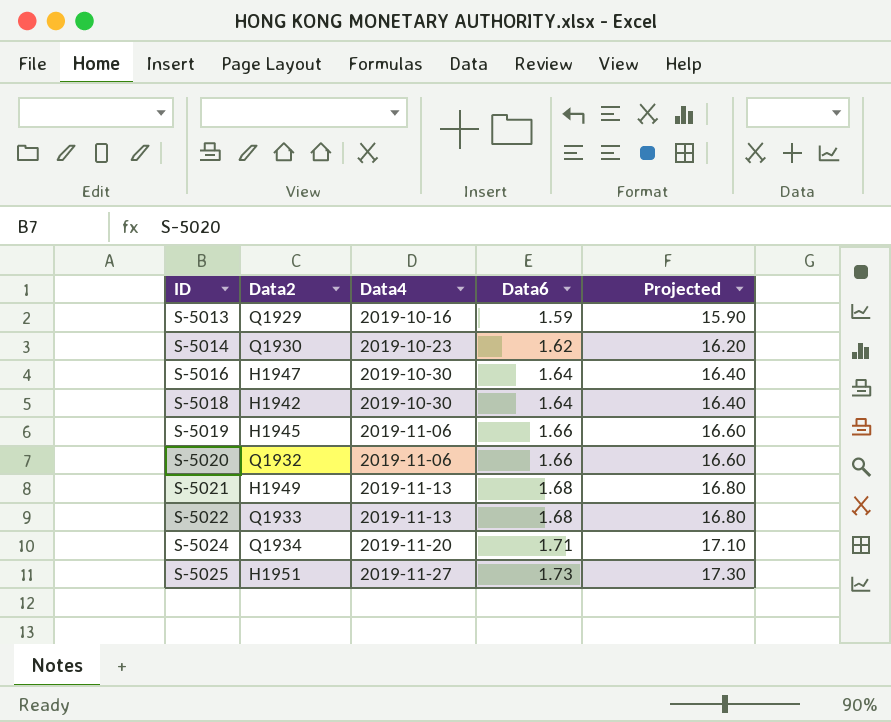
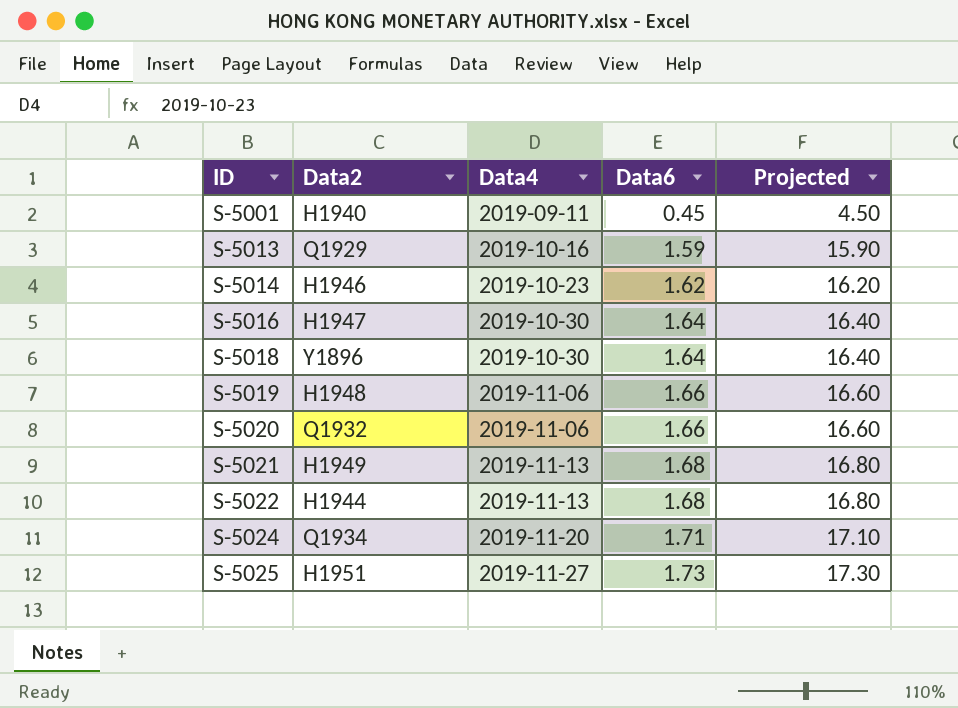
row S-5001: none -> H1940 | 2019-09-11 | 0.45 | 4.50
S-5014 | Data2: Q1930 -> H1946
S-5018 | Data2: H1942 -> Y1896
S-5019 | Data2: H1945 -> H1948
S-5022 | Data2: Q1933 -> H1944

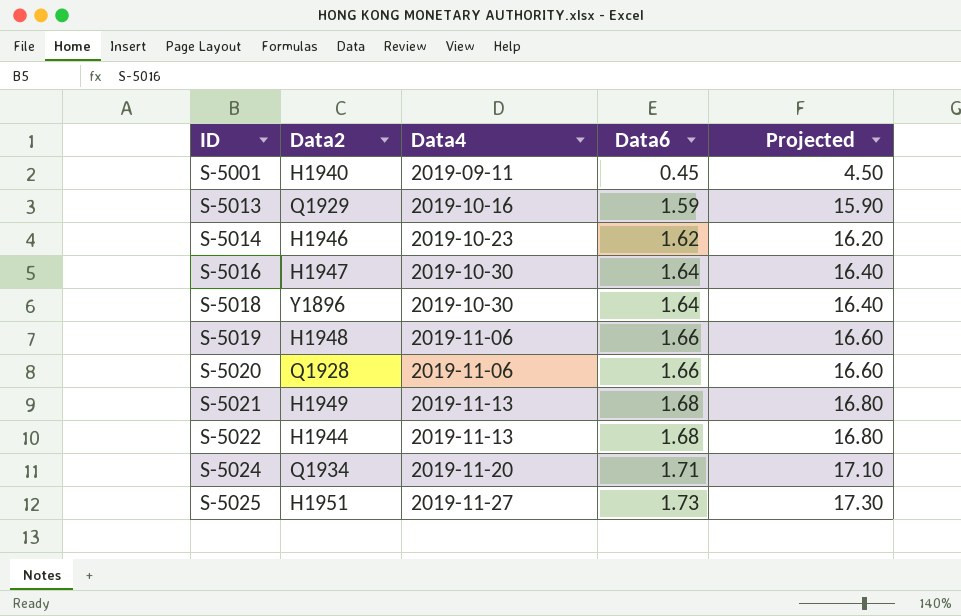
S-5020 | Data2: Q1932 -> Q1928

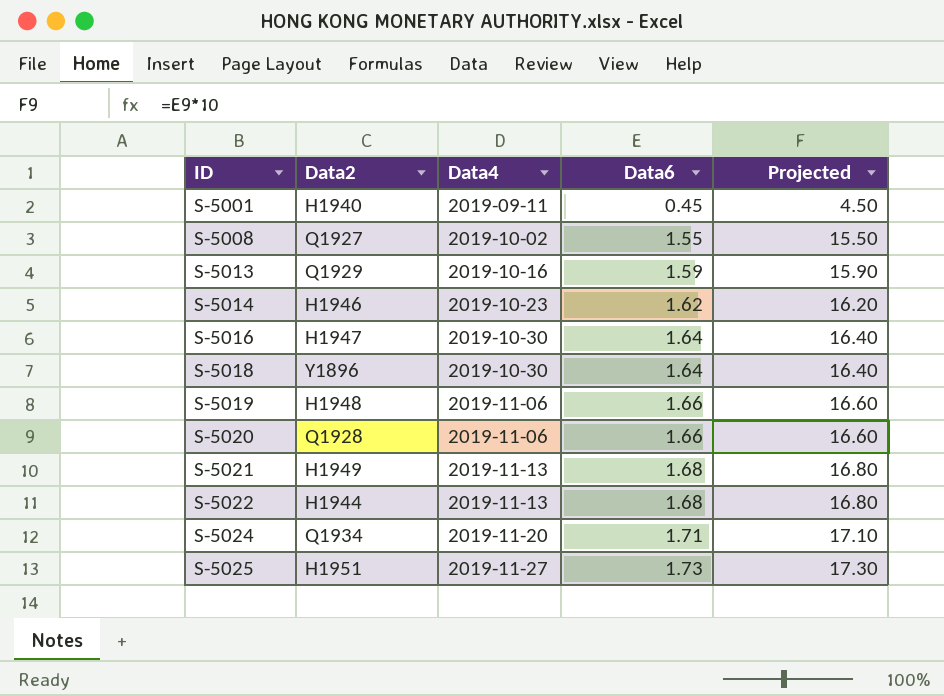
row S-5008: none -> Q1927 | 2019-10-02 | 1.55 | 15.50

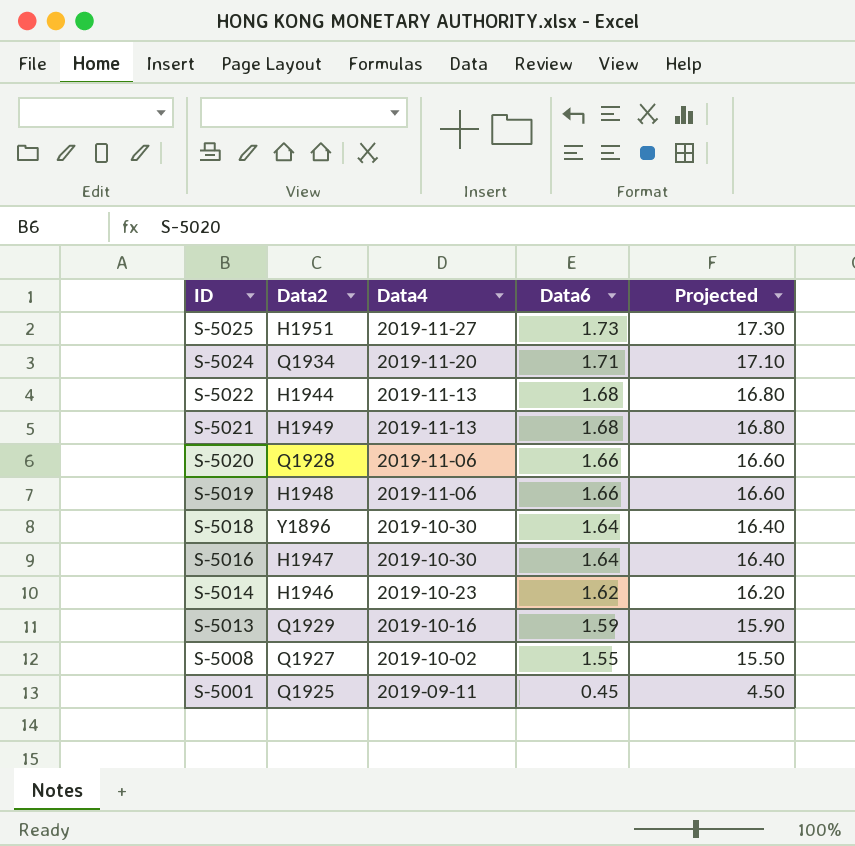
row order: ID ascending -> ID descending
S-5001 | Data2: H1940 -> Q1925

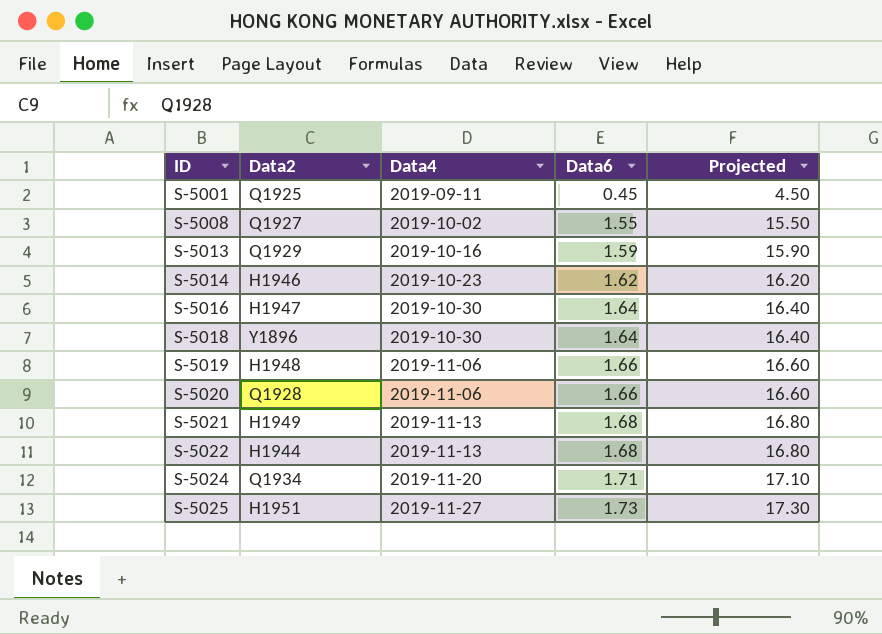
row order: ID descending -> ID ascending

